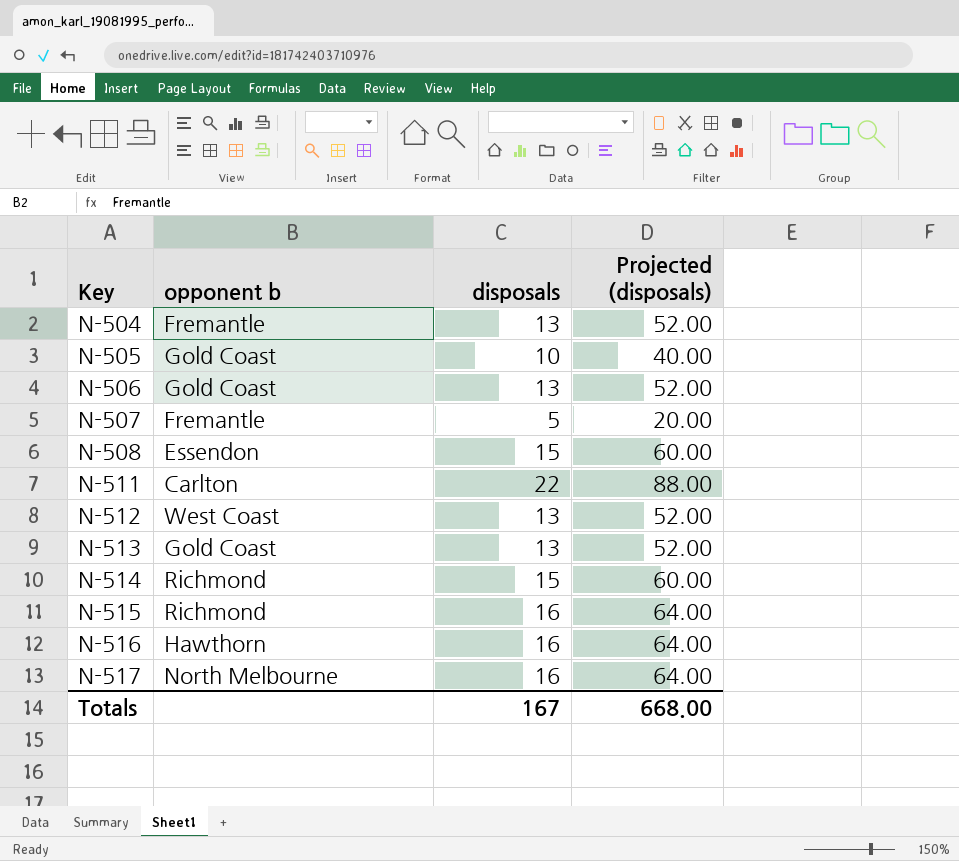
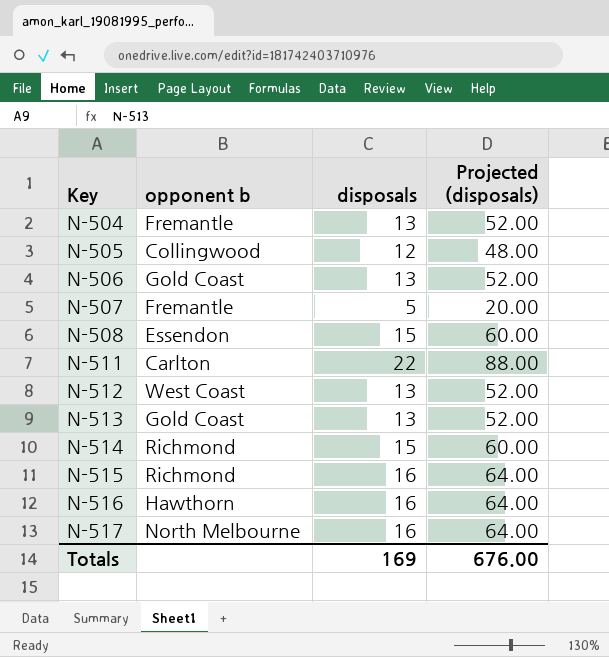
N-505 | opponent b: Gold Coast -> Collingwood
N-505 | disposals: 10 -> 12
N-505 | Projected (disposals): 40.00 -> 48.00
Totals | disposals: 167 -> 169
Totals | Projected (disposals): 668.00 -> 676.00

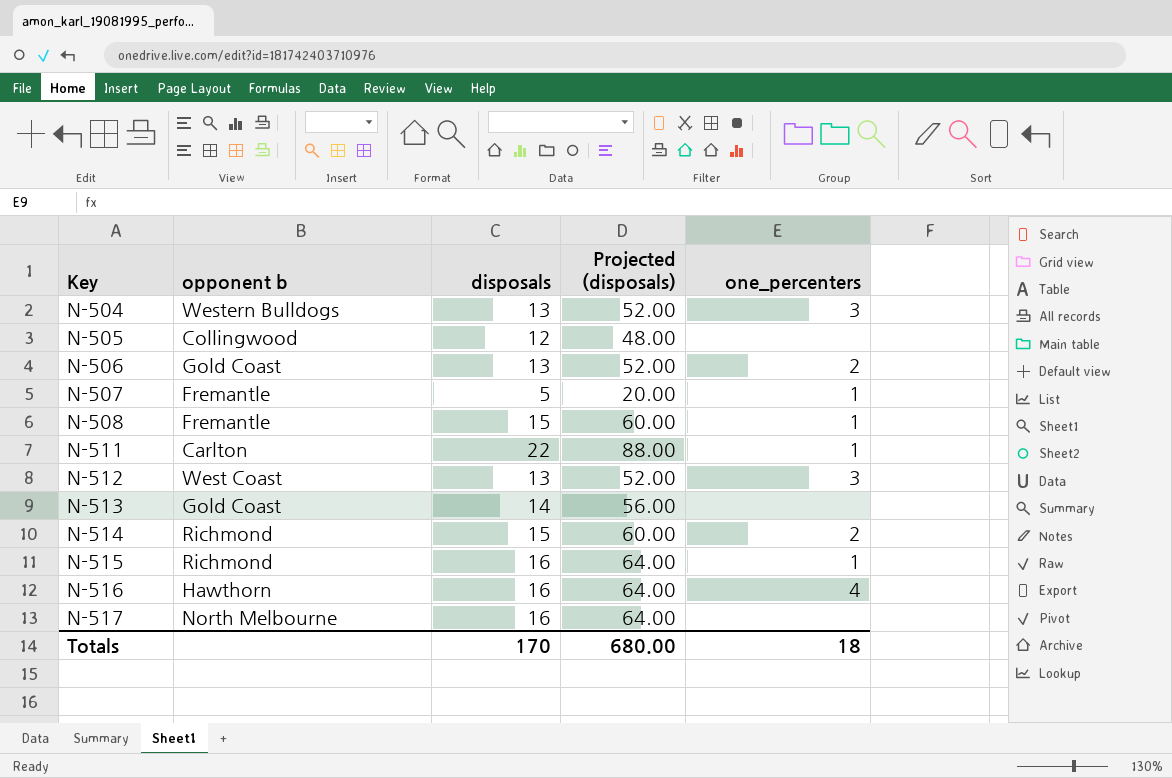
column one_percenters | position: none -> 5
N-504 | opponent b: Fremantle -> Western Bulldogs
N-508 | opponent b: Essendon -> Fremantle
N-513 | disposals: 13 -> 14
N-513 | Projected (disposals): 52.00 -> 56.00
Totals | disposals: 169 -> 170
Totals | Projected (disposals): 676.00 -> 680.00

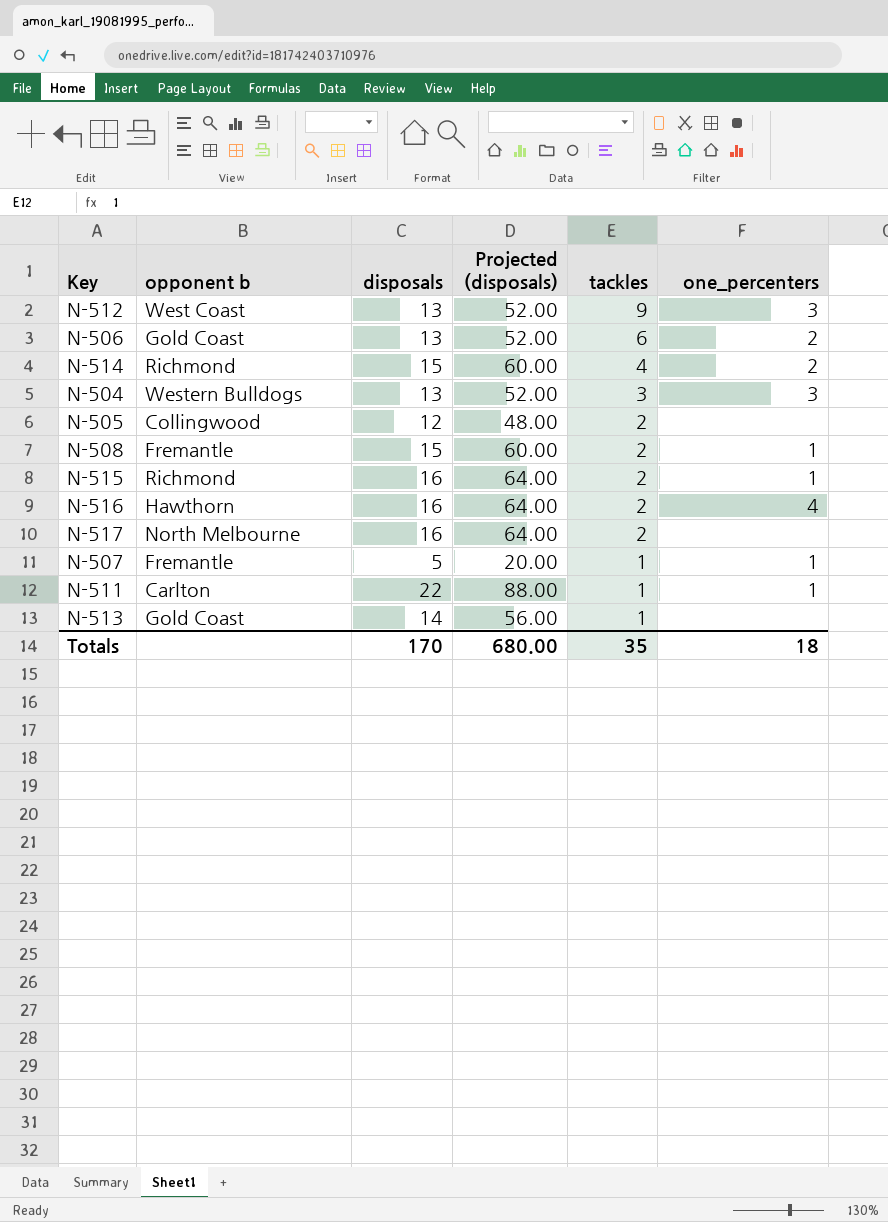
row order: Key ascending -> tackles descending
column tackles | position: none -> 5

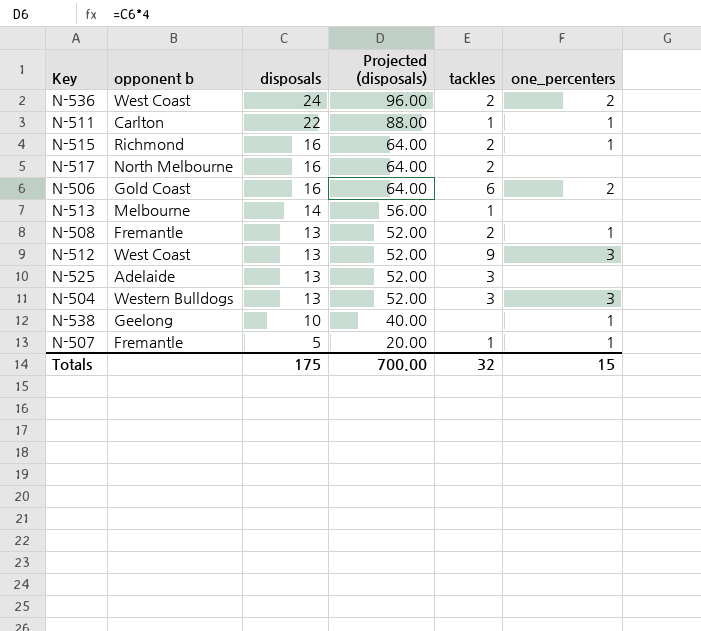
row order: tackles descending -> disposals descending
row N-514: Richmond | 15 | 60.00 | 4 | 2 -> none
row N-505: Collingwood | 12 | 48.00 | 2 | none -> none
row N-516: Hawthorn | 16 | 64.00 | 2 | 4 -> none
row N-536: none -> West Coast | 24 | 96.00 | 2 | 2
N-506 | disposals: 13 -> 16
N-506 | Projected (disposals): 52.00 -> 64.00
N-513 | opponent b: Gold Coast -> Melbourne
N-508 | disposals: 15 -> 13
N-508 | Projected (disposals): 60.00 -> 52.00
row N-525: none -> Adelaide | 13 | 52.00 | 3 | none
row N-538: none -> Geelong | 10 | 40.00 | none | 1
Totals | disposals: 170 -> 175
Totals | Projected (disposals): 680.00 -> 700.00
Totals | tackles: 35 -> 32
Totals | one_percenters: 18 -> 15

